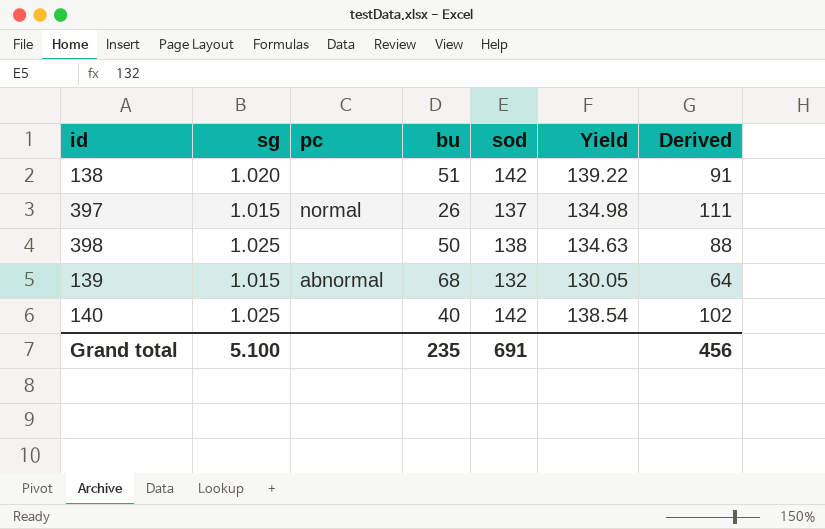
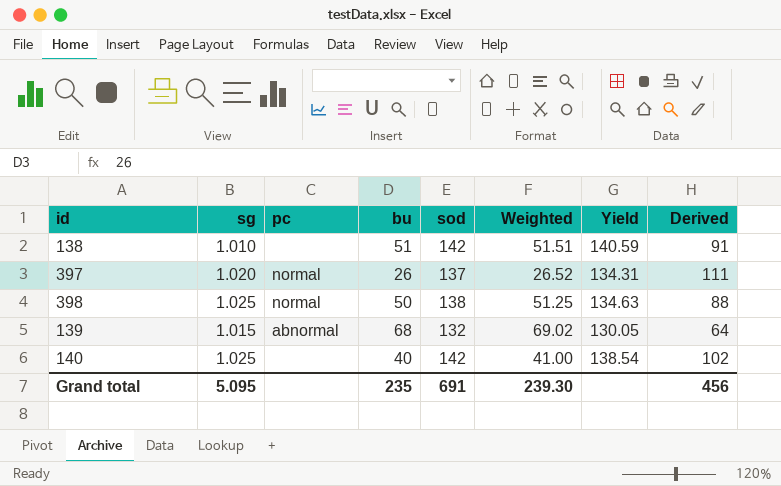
column Weighted | formula: none -> [sg] * [bu]
138 | sg: 1.020 -> 1.010
138 | Yield: 139.22 -> 140.59
397 | sg: 1.015 -> 1.020
397 | Yield: 134.98 -> 134.31
398 | pc: none -> normal
Grand total | sg: 5.100 -> 5.095

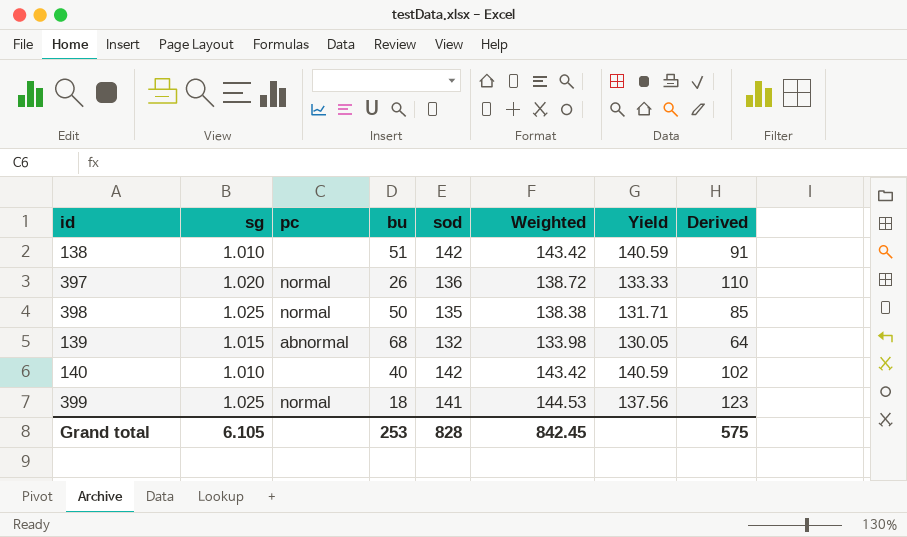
column Weighted | formula: [sg] * [bu] -> [sg] * [sod]
397 | sod: 137 -> 136
397 | Yield: 134.31 -> 133.33
397 | Derived: 111 -> 110
398 | sod: 138 -> 135
398 | Yield: 134.63 -> 131.71
398 | Derived: 88 -> 85
140 | sg: 1.025 -> 1.010
140 | Yield: 138.54 -> 140.59
row 399: none -> 1.025 | normal | 18 | 141 | 144.53 | 137.56 | 123
Grand total | sg: 5.095 -> 6.105
Grand total | bu: 235 -> 253
Grand total | sod: 691 -> 828
Grand total | Weighted: 239.30 -> 842.45
Grand total | Derived: 456 -> 575

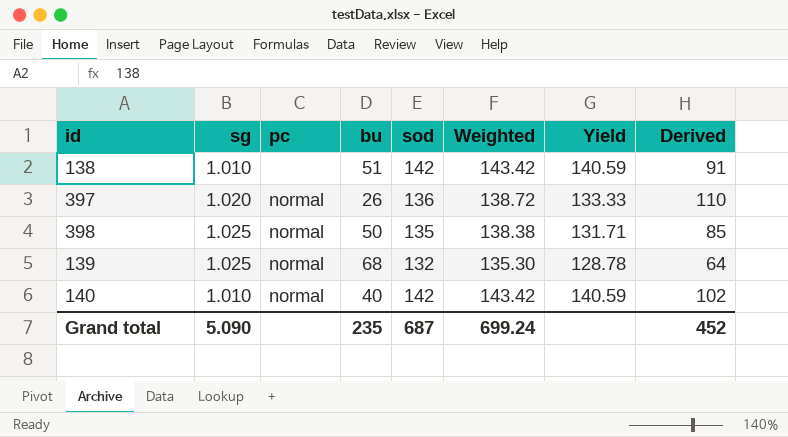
row 399: 1.025 | normal | 18 | 141 | 144.53 | 137.56 | 123 -> none
139 | sg: 1.015 -> 1.025
139 | pc: abnormal -> normal
139 | Weighted: 133.98 -> 135.30
139 | Yield: 130.05 -> 128.78
140 | pc: none -> normal
Grand total | sg: 6.105 -> 5.090
Grand total | bu: 253 -> 235
Grand total | sod: 828 -> 687
Grand total | Weighted: 842.45 -> 699.24
Grand total | Derived: 575 -> 452

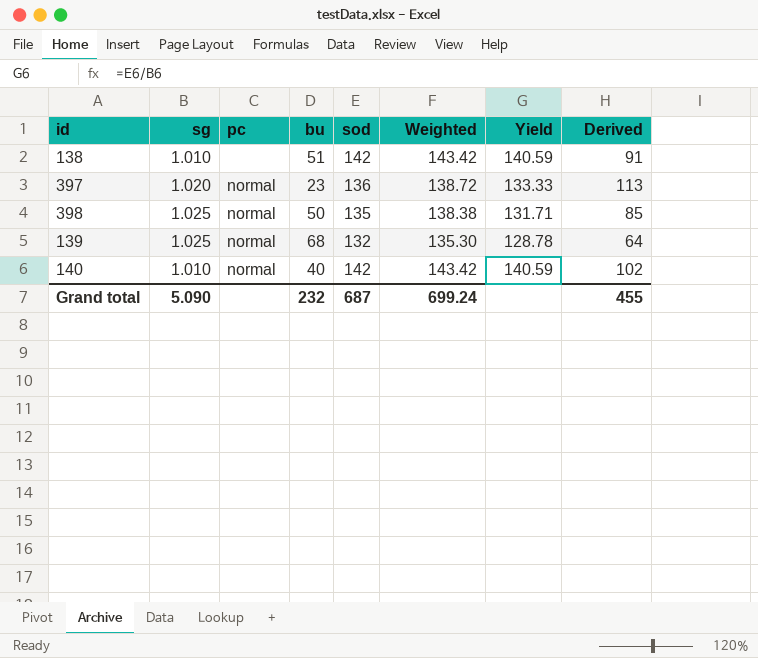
397 | bu: 26 -> 23
397 | Derived: 110 -> 113
Grand total | bu: 235 -> 232
Grand total | Derived: 452 -> 455

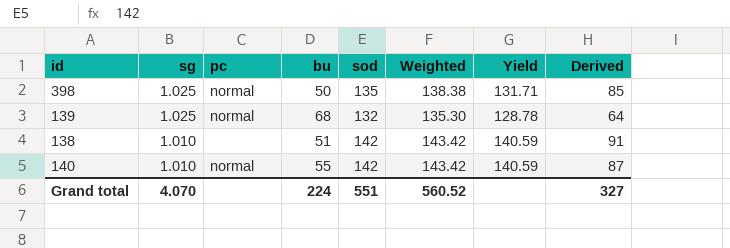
row order: none -> sg descending
row 397: 1.020 | normal | 23 | 136 | 138.72 | 133.33 | 113 -> none
140 | bu: 40 -> 55
140 | Derived: 102 -> 87
Grand total | sg: 5.090 -> 4.070
Grand total | bu: 232 -> 224
Grand total | sod: 687 -> 551
Grand total | Weighted: 699.24 -> 560.52
Grand total | Derived: 455 -> 327

